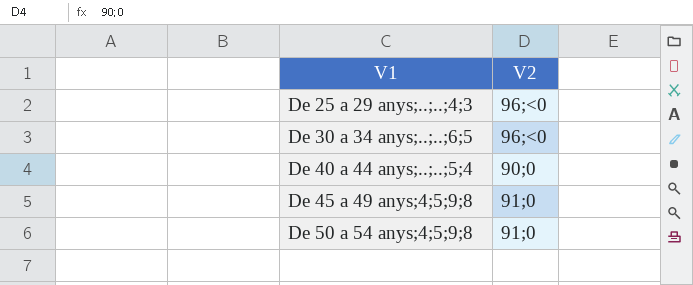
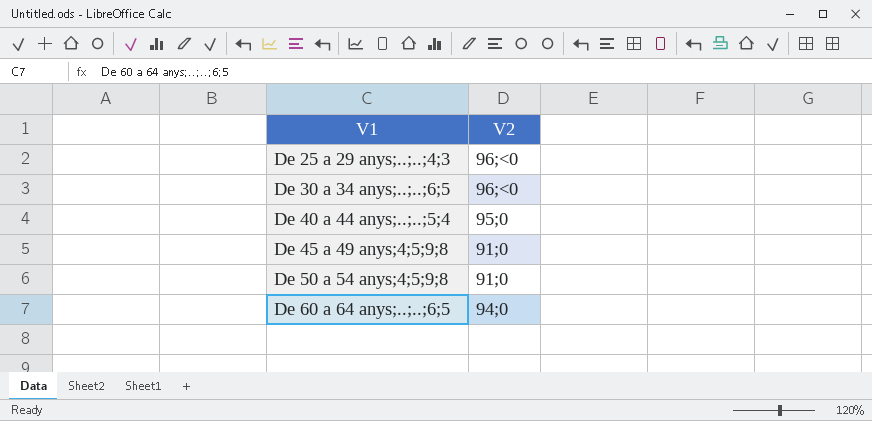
De 40 a 44 anys;..;..;5;4 | V2: 90;0 -> 95;0
row De 60 a 64 anys;..;..;6;5: none -> 94;0

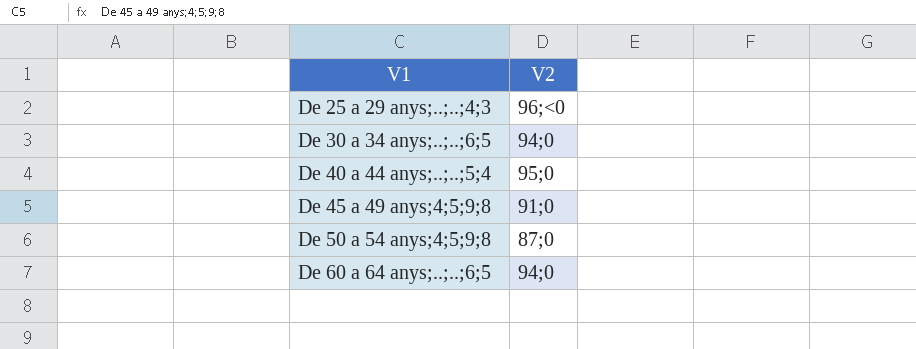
De 30 a 34 anys;..;..;6;5 | V2: 96;<0 -> 94;0
De 50 a 54 anys;4;5;9;8 | V2: 91;0 -> 87;0

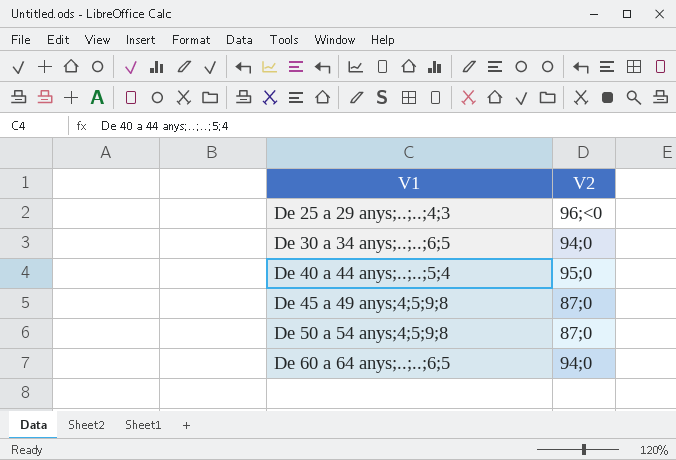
De 45 a 49 anys;4;5;9;8 | V2: 91;0 -> 87;0

